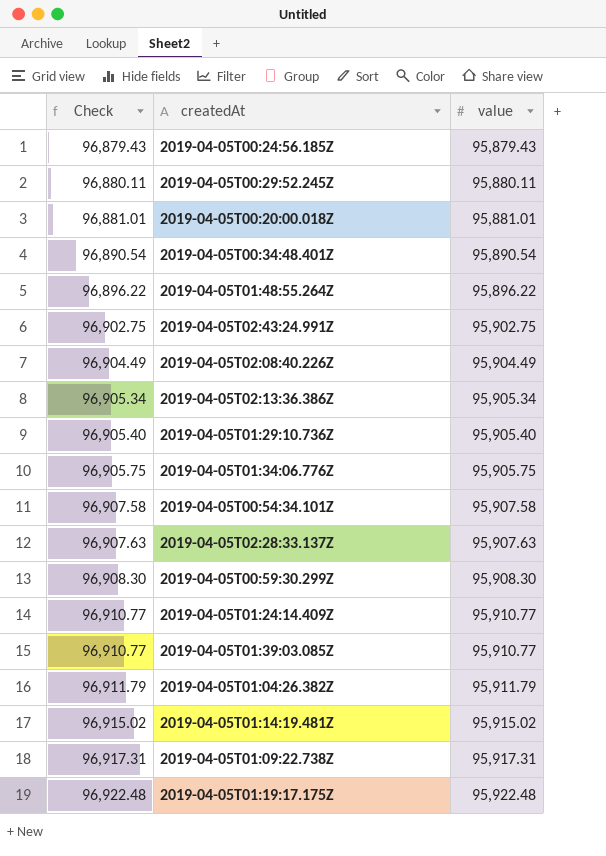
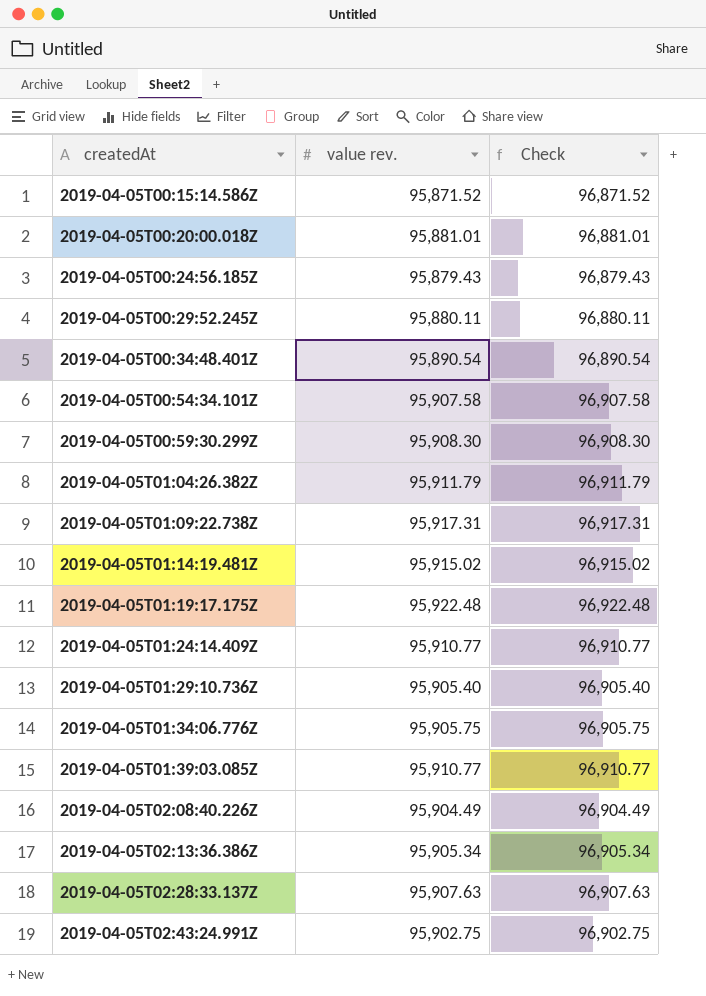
row order: Check ascending -> createdAt ascending
column name: value -> value rev.
column Check | position: 1 -> 3
row 2019-04-05T01:48:55.264Z: 96,896.22 | 95,896.22 -> none
row 2019-04-05T00:15:14.586Z: none -> 95,871.52 | 96,871.52

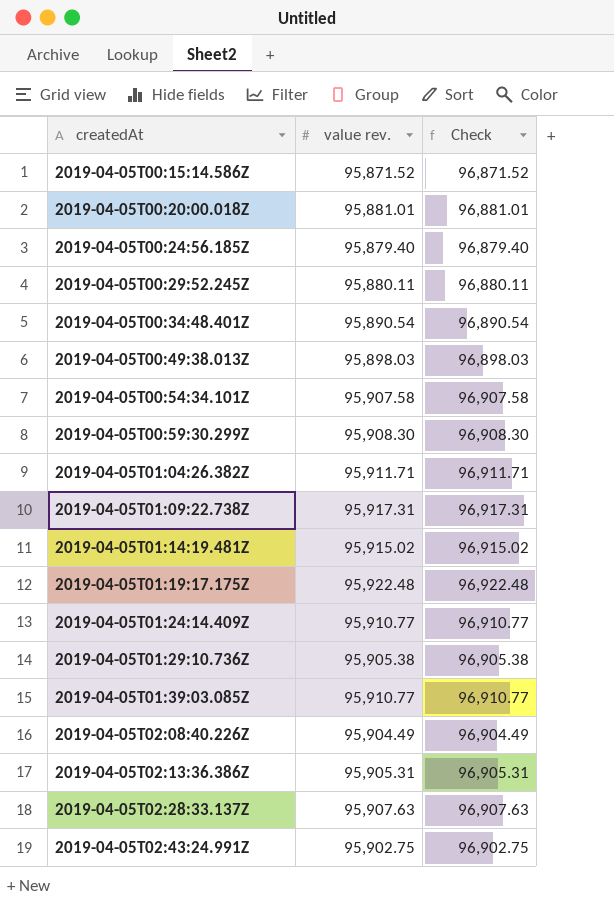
row 2019-04-05T01:34:06.776Z: 95,905.75 | 96,905.75 -> none
2019-04-05T00:24:56.185Z | value rev.: 95,879.43 -> 95,879.40
2019-04-05T00:24:56.185Z | Check: 96,879.43 -> 96,879.40
row 2019-04-05T00:49:38.013Z: none -> 95,898.03 | 96,898.03
2019-04-05T01:04:26.382Z | value rev.: 95,911.79 -> 95,911.71
2019-04-05T01:04:26.382Z | Check: 96,911.79 -> 96,911.71
2019-04-05T01:29:10.736Z | value rev.: 95,905.40 -> 95,905.38
2019-04-05T01:29:10.736Z | Check: 96,905.40 -> 96,905.38
2019-04-05T02:13:36.386Z | value rev.: 95,905.34 -> 95,905.31
2019-04-05T02:13:36.386Z | Check: 96,905.34 -> 96,905.31

